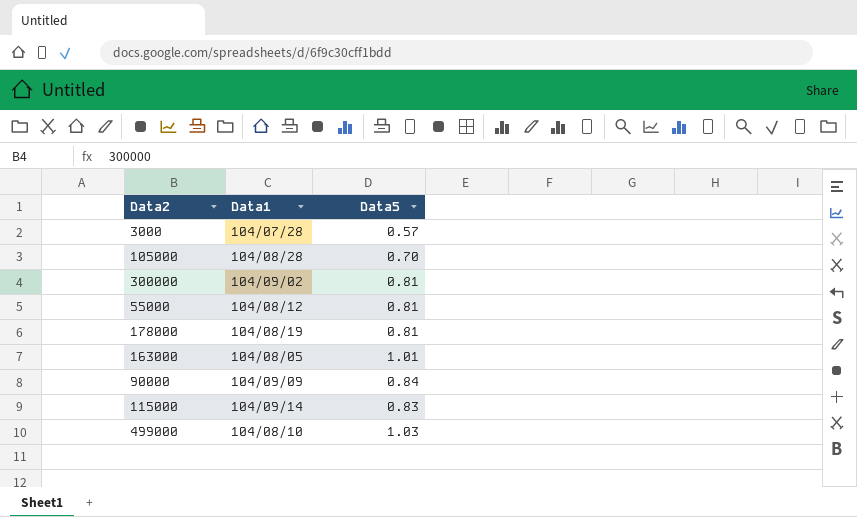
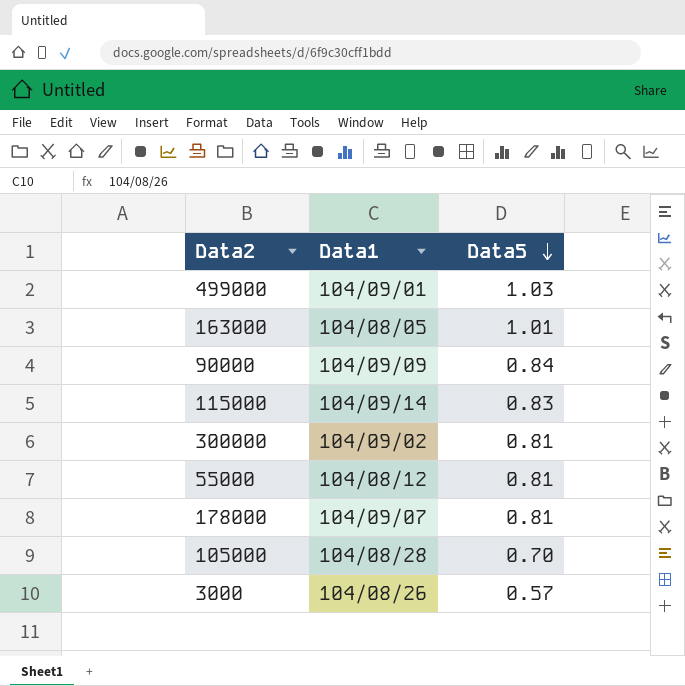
row order: none -> Data5 descending
499000 | Data1: 104/08/10 -> 104/09/01
178000 | Data1: 104/08/19 -> 104/09/07
3000 | Data1: 104/07/28 -> 104/08/26

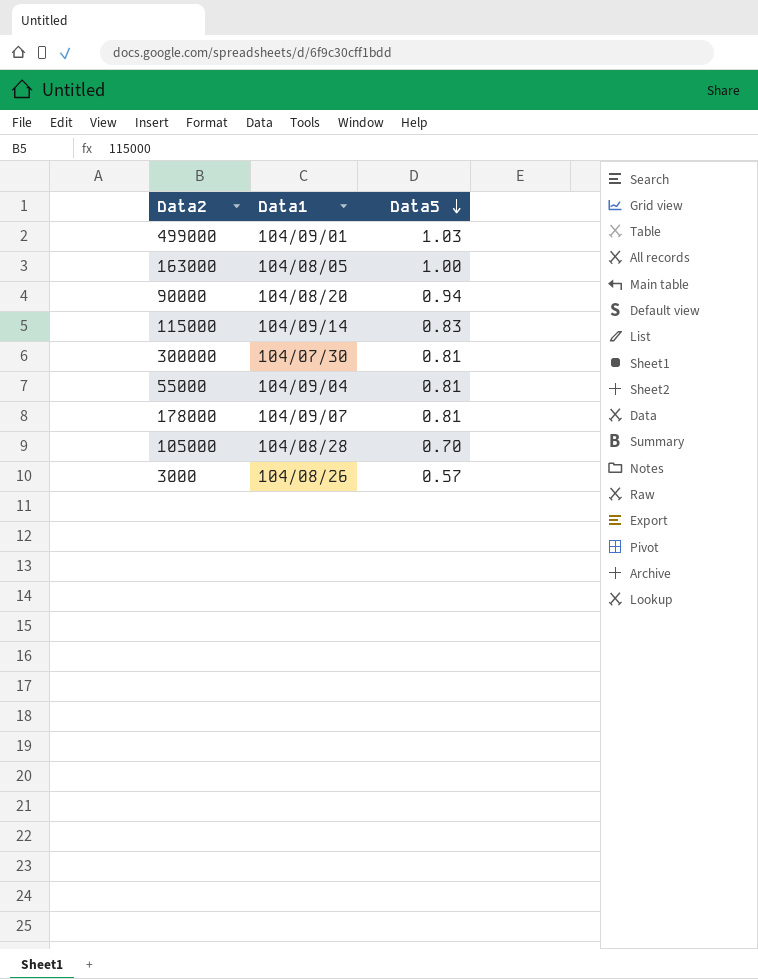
163000 | Data5: 1.01 -> 1.00
90000 | Data1: 104/09/09 -> 104/08/20
90000 | Data5: 0.84 -> 0.94
300000 | Data1: 104/09/02 -> 104/07/30
55000 | Data1: 104/08/12 -> 104/09/04

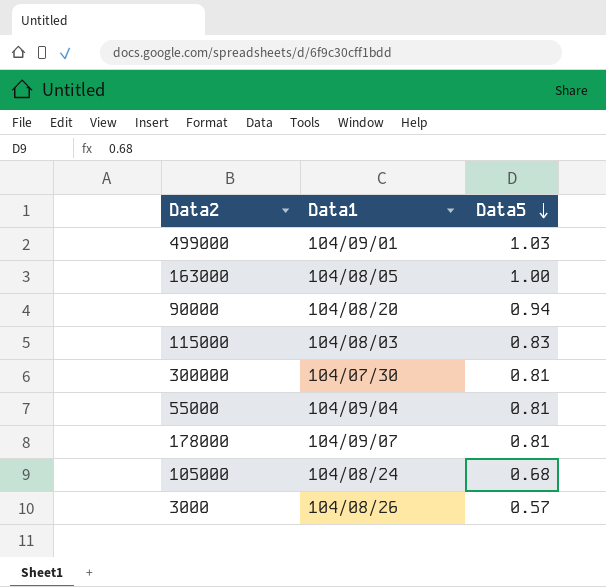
115000 | Data1: 104/09/14 -> 104/08/03
105000 | Data1: 104/08/28 -> 104/08/24
105000 | Data5: 0.70 -> 0.68

